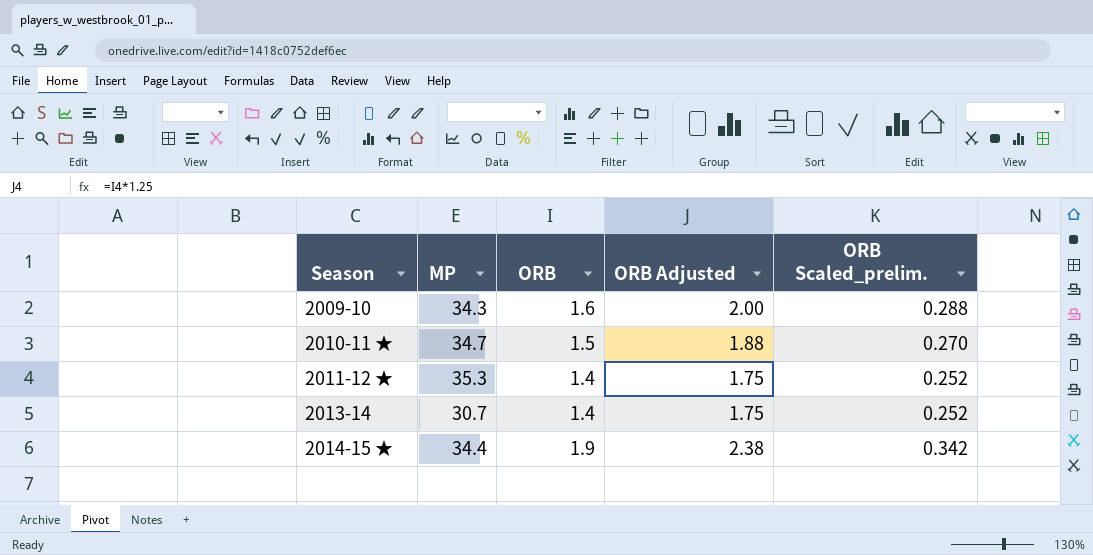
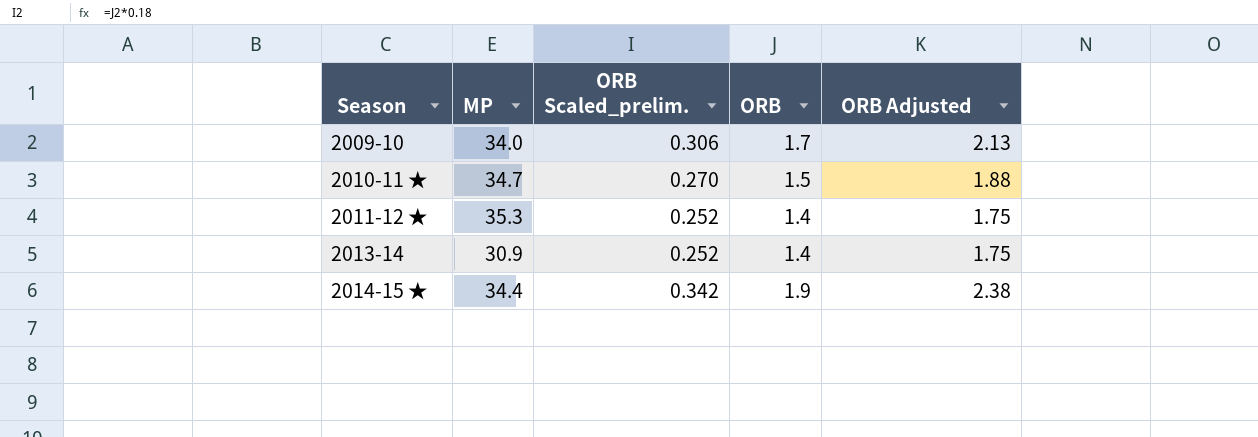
column ORB Scaled_prelim. | position: 5 -> 3
2009-10 | MP: 34.3 -> 34.0
2009-10 | ORB Scaled_prelim.: 0.288 -> 0.306
2009-10 | ORB: 1.6 -> 1.7
2009-10 | ORB Adjusted: 2.00 -> 2.13
2013-14 | MP: 30.7 -> 30.9

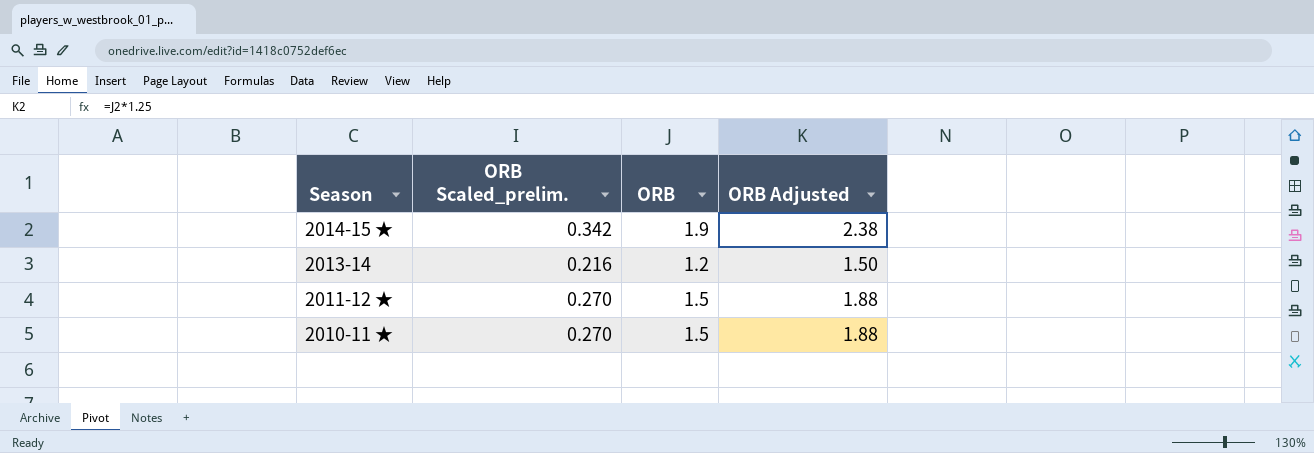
row order: Season ascending -> Season descending
column MP | position: 2 -> none
row 2009-10: 34.0 | 0.306 | 1.7 | 2.13 -> none
2013-14 | ORB Scaled_prelim.: 0.252 -> 0.216
2013-14 | ORB: 1.4 -> 1.2
2013-14 | ORB Adjusted: 1.75 -> 1.50
2011-12 ★ | ORB Scaled_prelim.: 0.252 -> 0.270
2011-12 ★ | ORB: 1.4 -> 1.5
2011-12 ★ | ORB Adjusted: 1.75 -> 1.88

